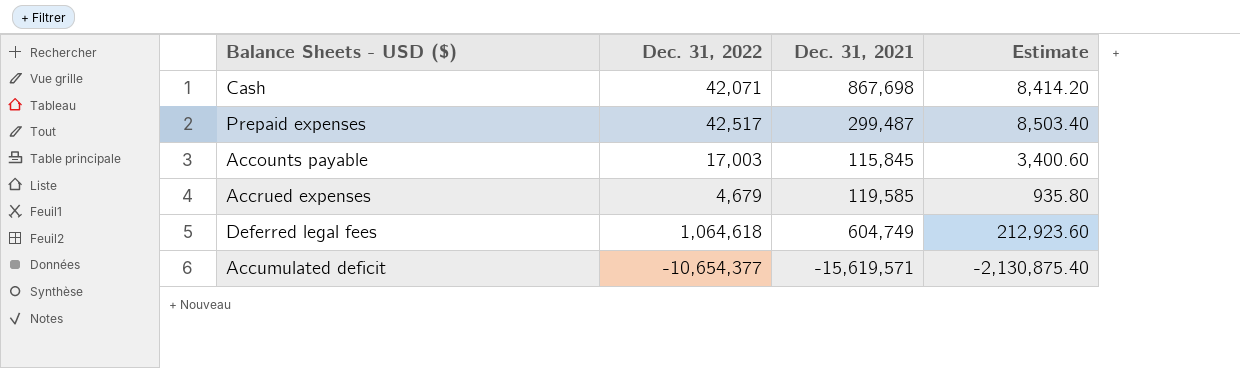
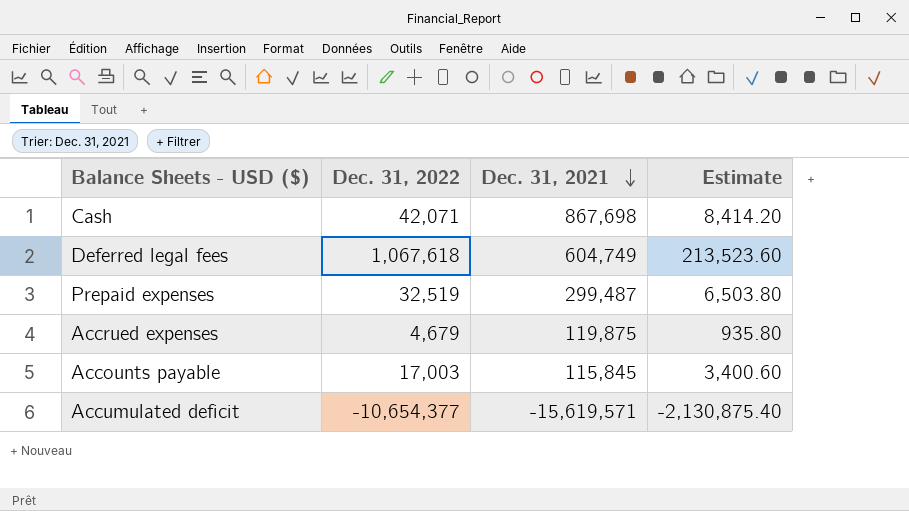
row order: none -> Dec. 31, 2021 descending
Deferred legal fees | Dec. 31, 2022: 1,064,618 -> 1,067,618
Deferred legal fees | Estimate: 212,923.60 -> 213,523.60
Prepaid expenses | Dec. 31, 2022: 42,517 -> 32,519
Prepaid expenses | Estimate: 8,503.40 -> 6,503.80
Accrued expenses | Dec. 31, 2021: 119,585 -> 119,875

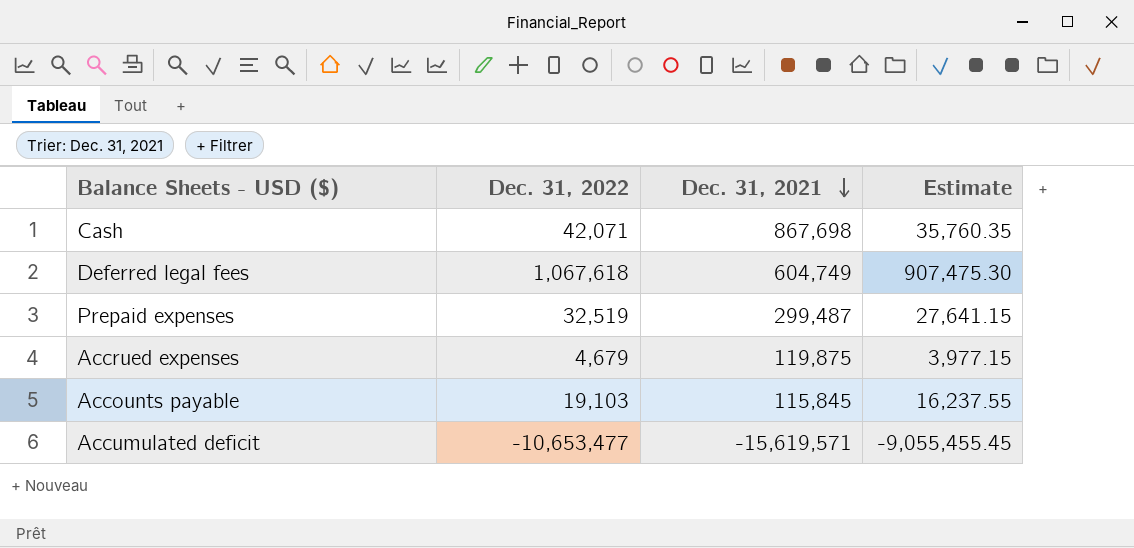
column Estimate | formula: [Dec. 31, 2022] * 0.2 -> [Dec. 31, 2022] * 0.85
Accounts payable | Dec. 31, 2022: 17,003 -> 19,103
Accumulated deficit | Dec. 31, 2022: -10,654,377 -> -10,653,477

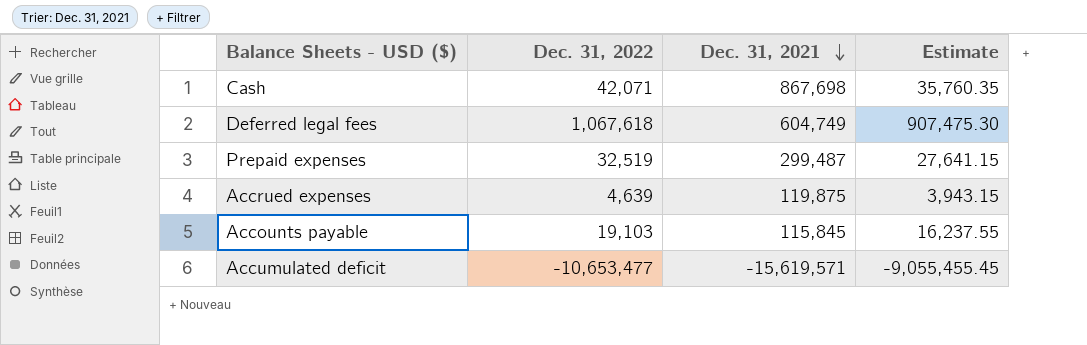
Accrued expenses | Dec. 31, 2022: 4,679 -> 4,639
Accrued expenses | Estimate: 3,977.15 -> 3,943.15

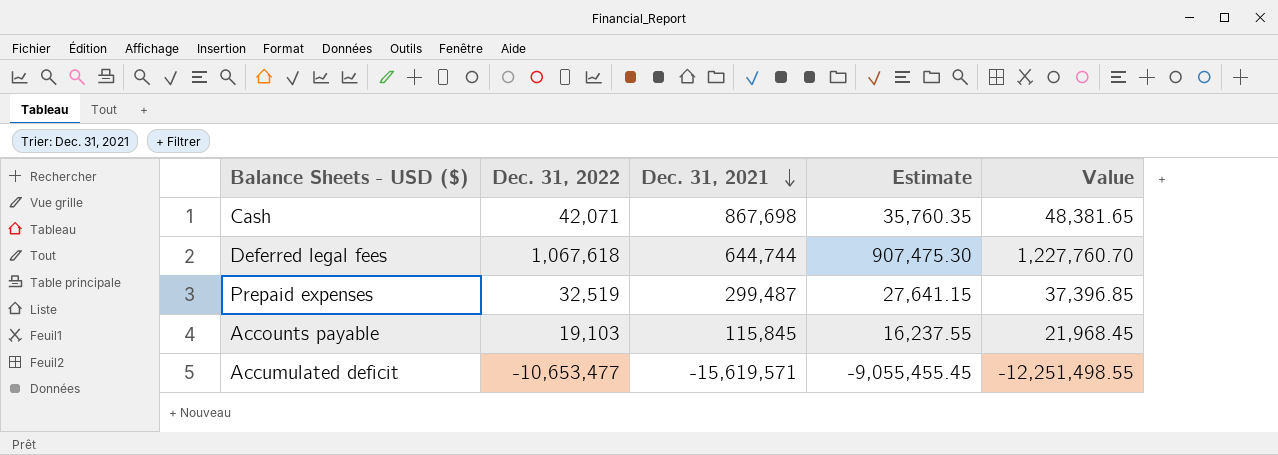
column Value | formula: none -> [Dec. 31, 2022] * 1.15
row Accrued expenses: 4,639 | 119,875 | 3,943.15 -> none
Deferred legal fees | Dec. 31, 2021: 604,749 -> 644,744

